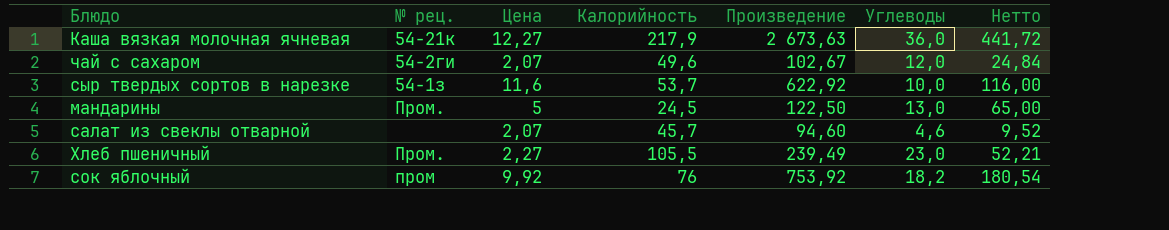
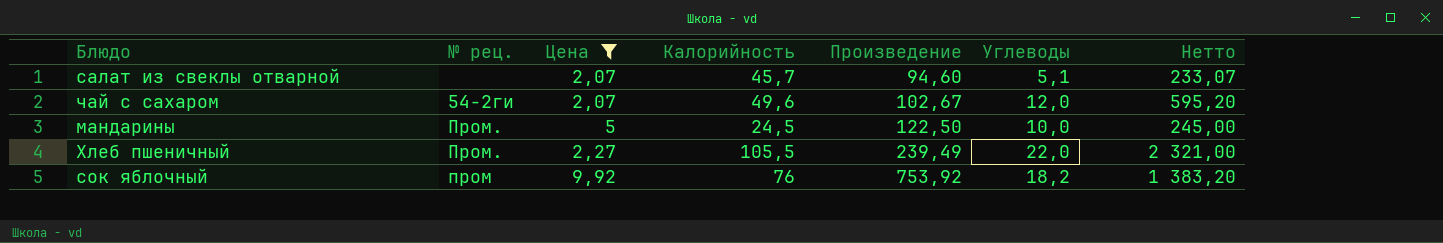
filter: none -> Цена <= 9,92
row order: none -> Произведение ascending
column Нетто | formula: [Цена] * [Углеводы] -> [Калорийность] * [Углеводы]
салат из свеклы отварной | Углеводы: 4,6 -> 5,1
мандарины | Углеводы: 13,0 -> 10,0
Хлеб пшеничный | Углеводы: 23,0 -> 22,0

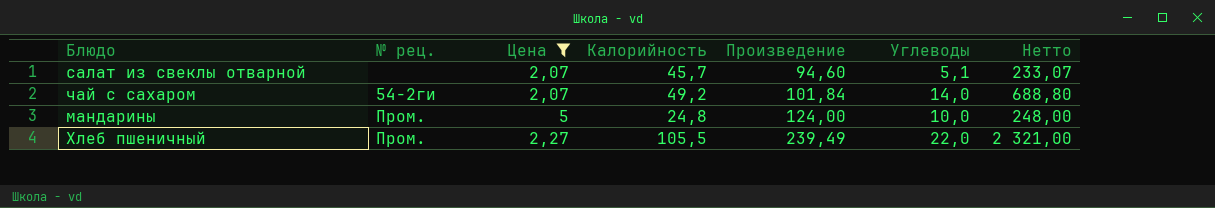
row сок яблочный: пром | 9,92 | 76 | 753,92 | 18,2 | 1 383,20 -> none
чай с сахаром | Калорийность: 49,6 -> 49,2
чай с сахаром | Произведение: 102,67 -> 101,84
чай с сахаром | Углеводы: 12,0 -> 14,0
чай с сахаром | Нетто: 595,20 -> 688,80
мандарины | Калорийность: 24,5 -> 24,8
мандарины | Произведение: 122,50 -> 124,00
мандарины | Нетто: 245,00 -> 248,00

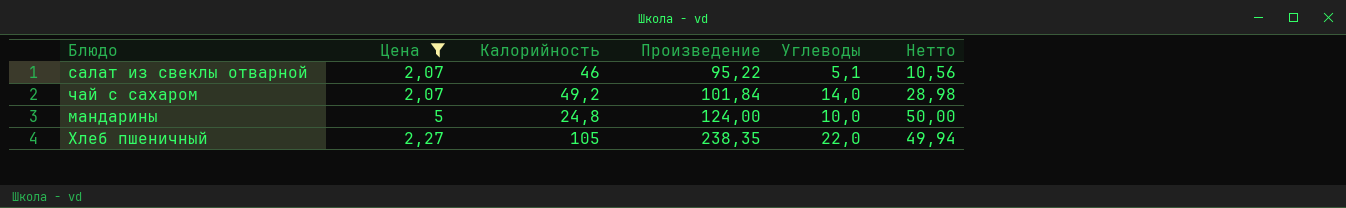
column № рец. | position: 2 -> none
column Нетто | formula: [Калорийность] * [Углеводы] -> [Цена] * [Углеводы]
салат из свеклы отварной | Калорийность: 45,7 -> 46
салат из свеклы отварной | Произведение: 94,60 -> 95,22
Хлеб пшеничный | Калорийность: 105,5 -> 105
Хлеб пшеничный | Произведение: 239,49 -> 238,35

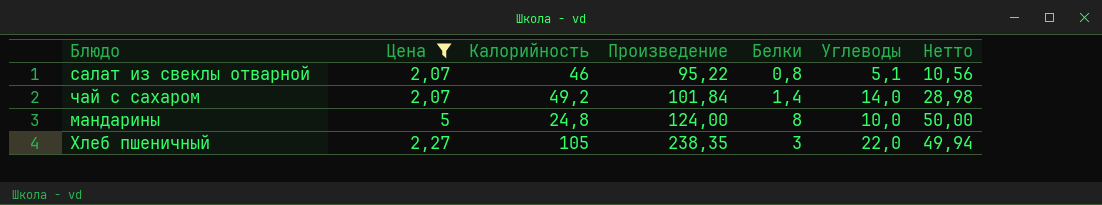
column Белки | position: none -> 5

